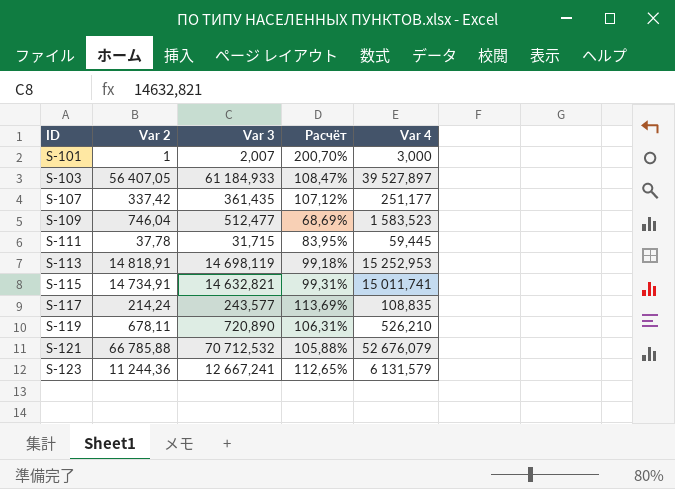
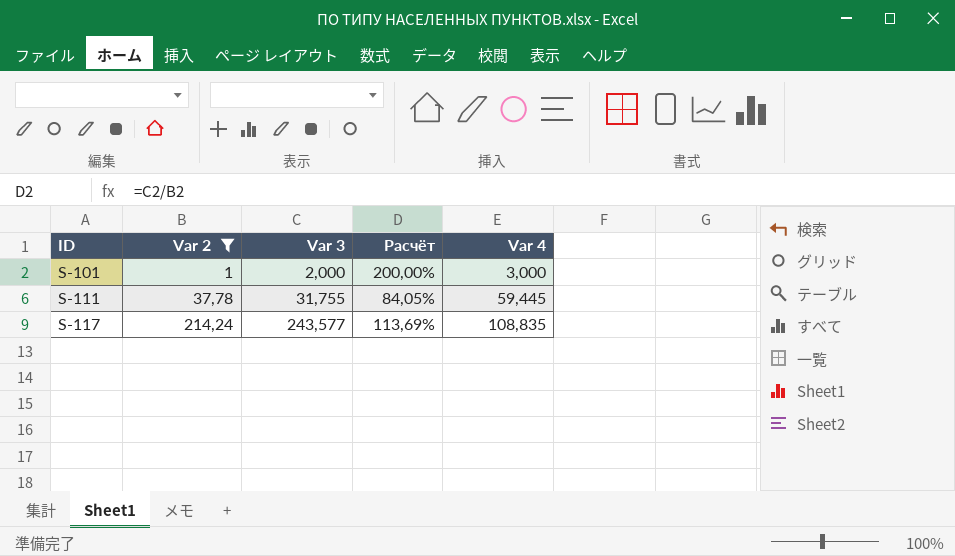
filter: none -> Var 2 <= 214,24
S-101 | Var 3: 2,007 -> 2,000
S-101 | Расчёт: 200,70% -> 200,00%
S-111 | Var 3: 31,715 -> 31,755
S-111 | Расчёт: 83,95% -> 84,05%

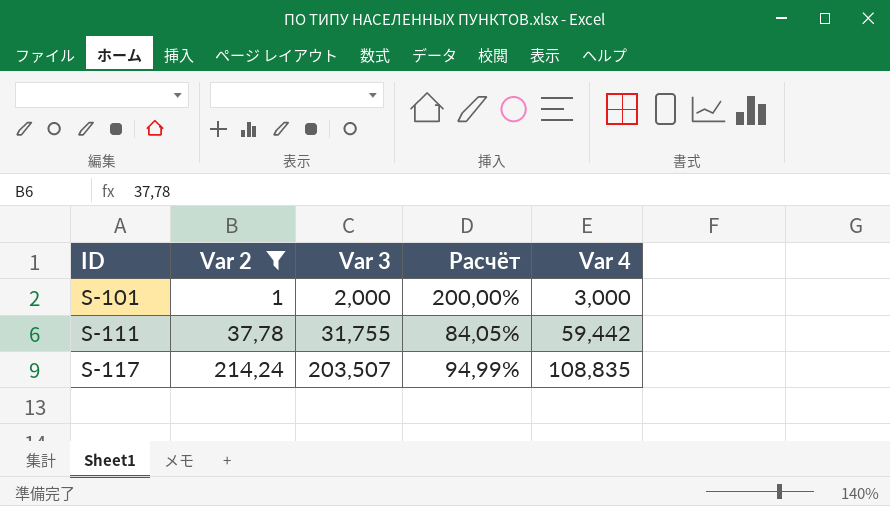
S-111 | Var 4: 59,445 -> 59,442
S-117 | Var 3: 243,577 -> 203,507
S-117 | Расчёт: 113,69% -> 94,99%

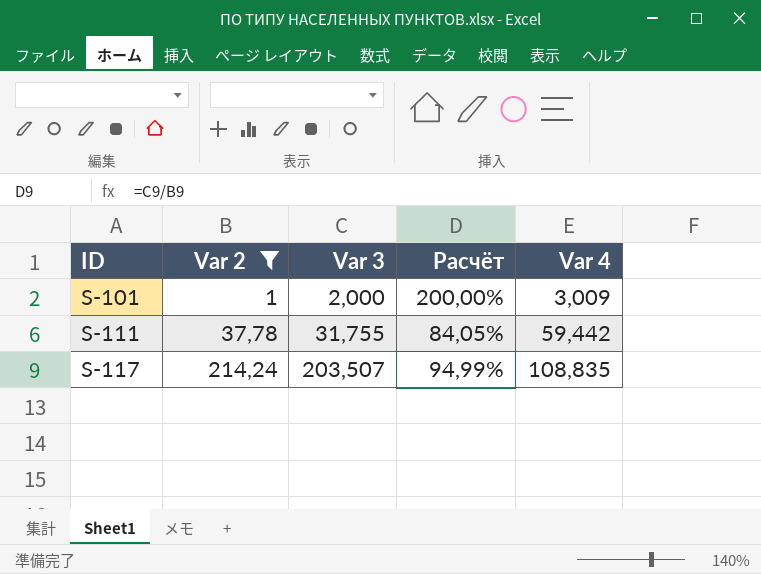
S-101 | Var 4: 3,000 -> 3,009

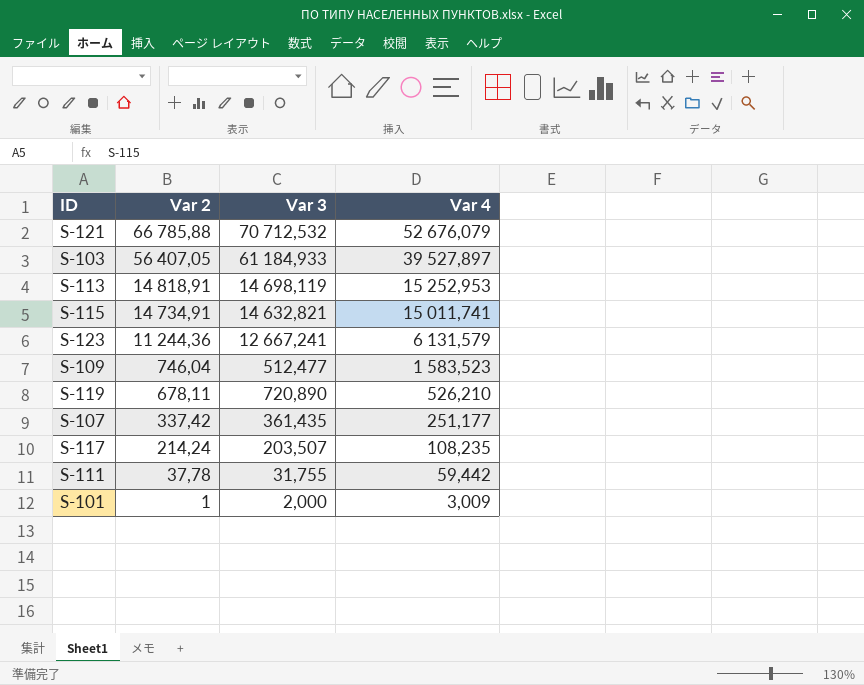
filter: Var 2 <= 214,24 -> none
row order: ID ascending -> Var 2 descending
column Расчёт | formula: [Var 3] / [Var 2] -> none
S-117 | Var 4: 108,835 -> 108,235

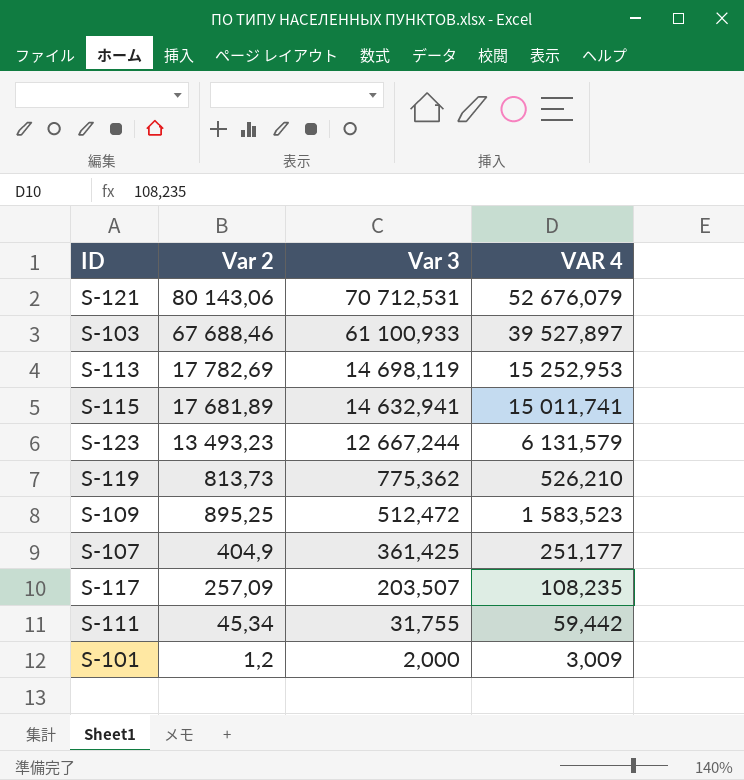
row order: Var 2 descending -> Var 3 descending
column name: Var 4 -> VAR 4
S-121 | Var 2: 66 785,88 -> 80 143,06
S-121 | Var 3: 70 712,532 -> 70 712,531
S-103 | Var 2: 56 407,05 -> 67 688,46
S-103 | Var 3: 61 184,933 -> 61 100,933
S-113 | Var 2: 14 818,91 -> 17 782,69
S-115 | Var 2: 14 734,91 -> 17 681,89
S-115 | Var 3: 14 632,821 -> 14 632,941
S-123 | Var 2: 11 244,36 -> 13 493,23
S-123 | Var 3: 12 667,241 -> 12 667,244
S-119 | Var 2: 678,11 -> 813,73
S-119 | Var 3: 720,890 -> 775,362
S-109 | Var 2: 746,04 -> 895,25
S-109 | Var 3: 512,477 -> 512,472
S-107 | Var 2: 337,42 -> 404,9
S-107 | Var 3: 361,435 -> 361,425
S-117 | Var 2: 214,24 -> 257,09
S-111 | Var 2: 37,78 -> 45,34
S-101 | Var 2: 1 -> 1,2

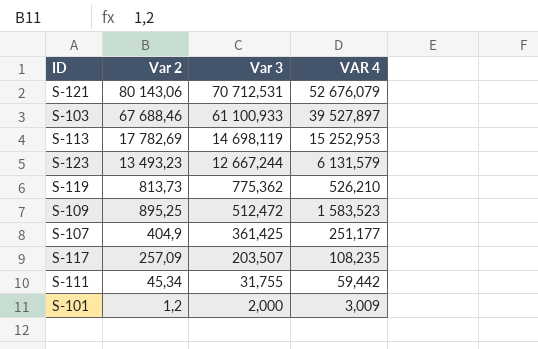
row S-115: 17 681,89 | 14 632,941 | 15 011,741 -> none

